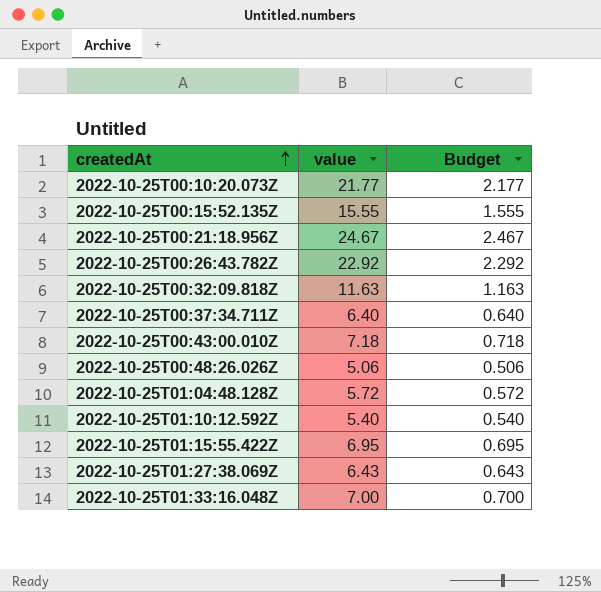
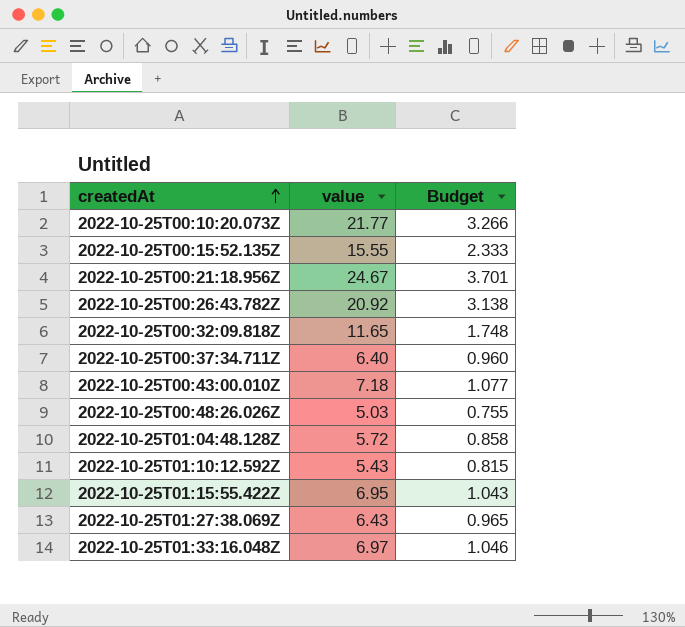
column Budget | formula: [value] * 0.1 -> [value] * 0.15
2022-10-25T00:26:43.782Z | value: 22.92 -> 20.92
2022-10-25T00:32:09.818Z | value: 11.63 -> 11.65
2022-10-25T00:48:26.026Z | value: 5.06 -> 5.03
2022-10-25T01:10:12.592Z | value: 5.40 -> 5.43
2022-10-25T01:33:16.048Z | value: 7.00 -> 6.97

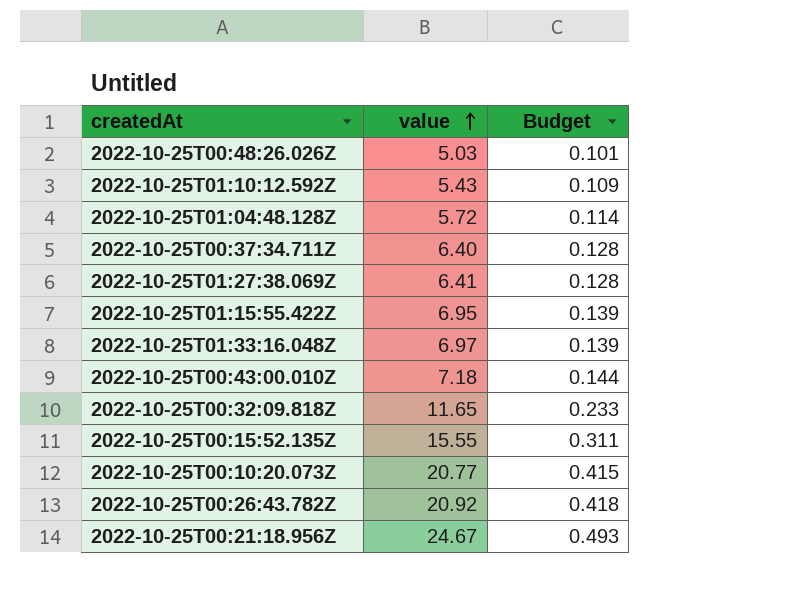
row order: createdAt ascending -> value ascending
column Budget | formula: [value] * 0.15 -> [value] * 0.02
2022-10-25T01:27:38.069Z | value: 6.43 -> 6.41
2022-10-25T00:10:20.073Z | value: 21.77 -> 20.77

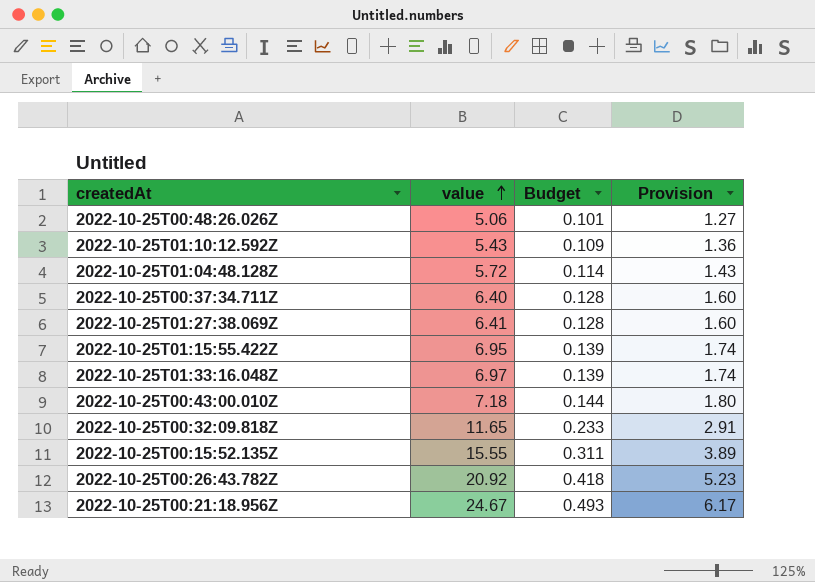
column Provision | formula: none -> [value] * 0.25
row 2022-10-25T00:10:20.073Z: 20.77 | 0.415 -> none
2022-10-25T00:48:26.026Z | value: 5.03 -> 5.06

